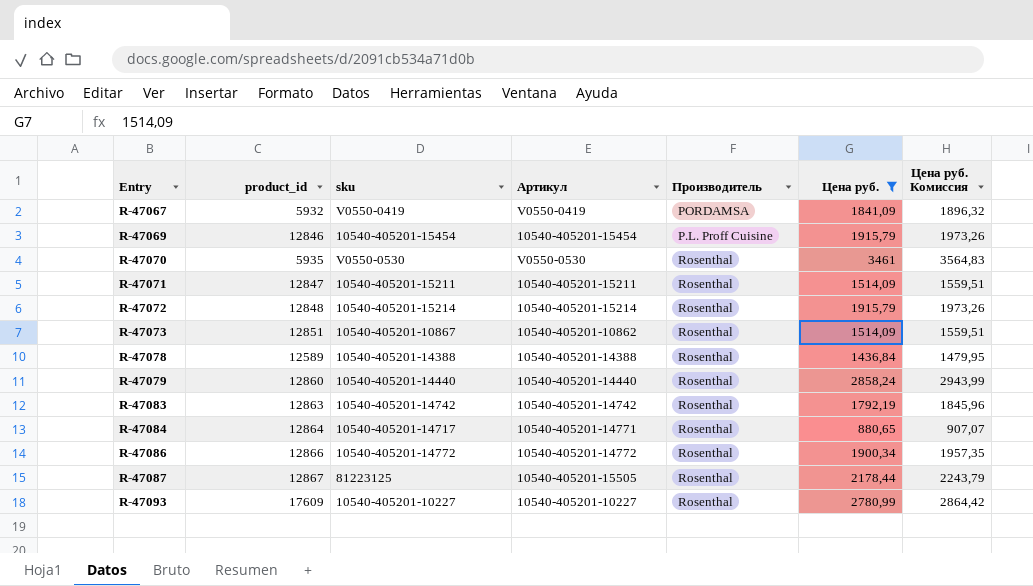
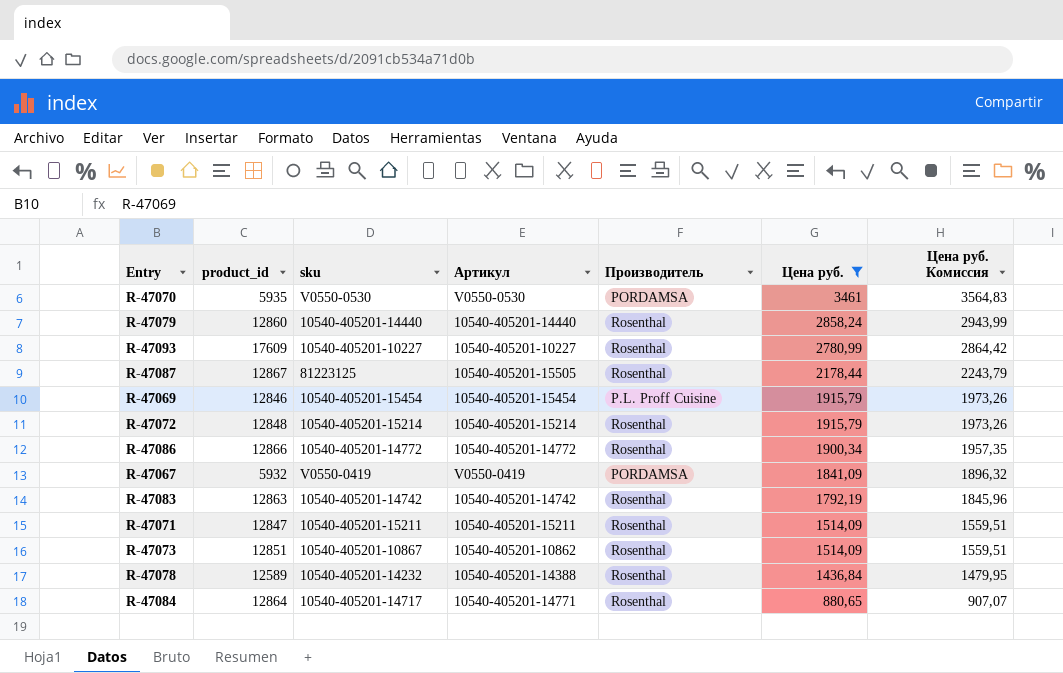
row order: Entry ascending -> Цена руб. descending
R-47070 | Производитель: Rosenthal -> PORDAMSA
R-47078 | sku: 10540-405201-14388 -> 10540-405201-14232

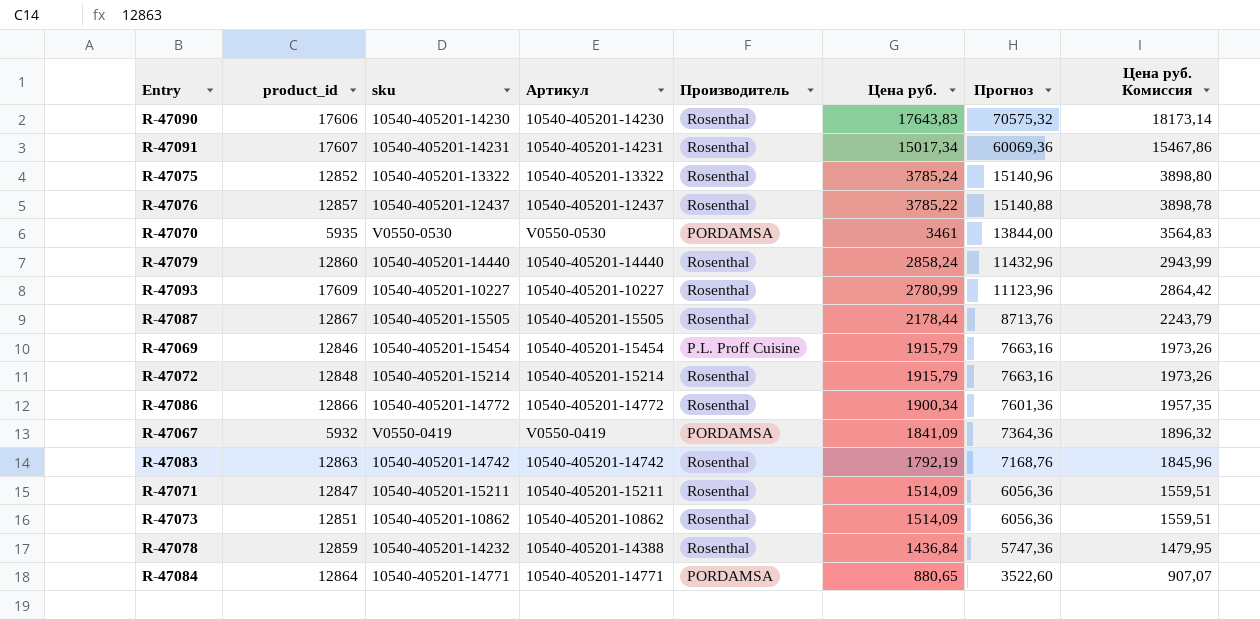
filter: Цена руб. <= 3461 -> none
column Прогноз | formula: none -> [Цена руб.] * 4
R-47087 | sku: 81223125 -> 10540-405201-15505
R-47073 | sku: 10540-405201-10867 -> 10540-405201-10862
R-47078 | product_id: 12589 -> 12859
R-47084 | sku: 10540-405201-14717 -> 10540-405201-14771
R-47084 | Производитель: Rosenthal -> PORDAMSA

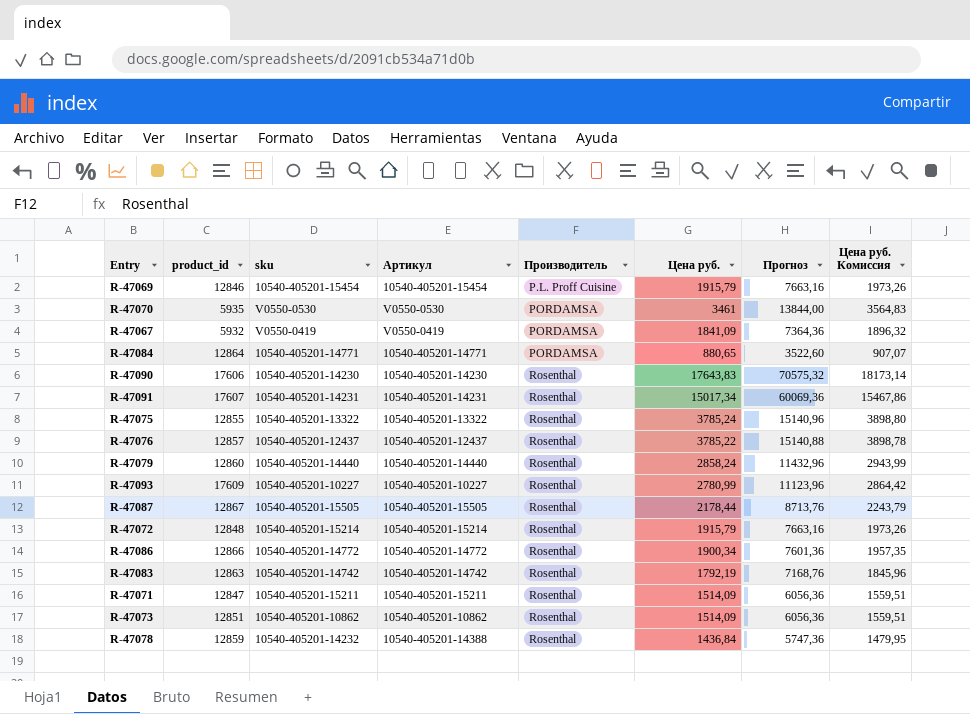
row order: Цена руб. descending -> Производитель ascending
R-47075 | product_id: 12852 -> 12855

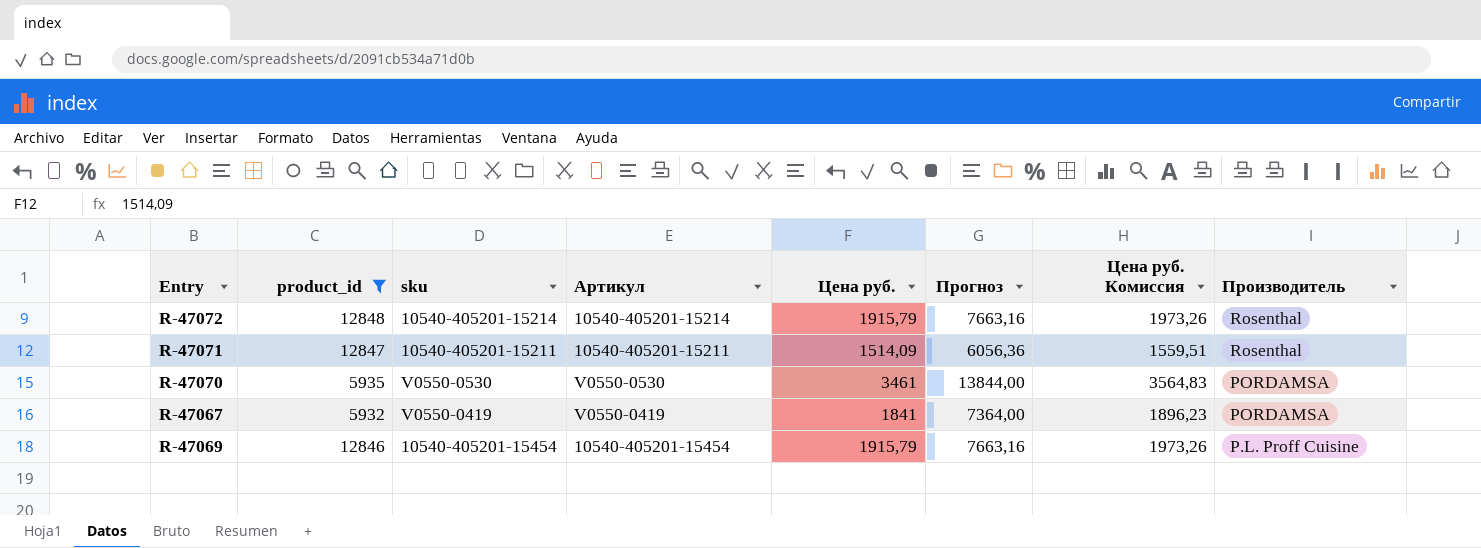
filter: none -> product_id <= 12848
row order: Производитель ascending -> Производитель descending
column Производитель | position: 5 -> 8
R-47067 | Цена руб.: 1841,09 -> 1841
R-47067 | Прогноз: 7364,36 -> 7364,00
R-47067 | Цена руб. Комиссия: 1896,32 -> 1896,23

